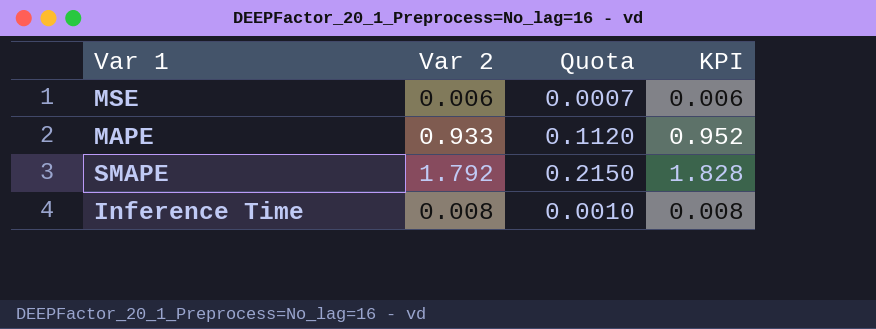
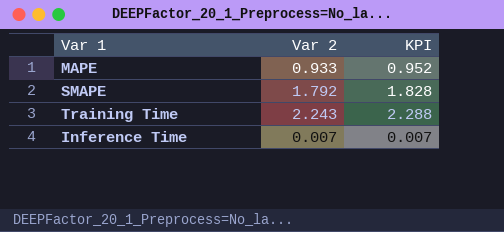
column Quota | formula: [Var 2] * 0.12 -> none
row MSE: 0.006 | 0.0007 | 0.006 -> none
row Training Time: none -> 2.243 | 2.288
Inference Time | Var 2: 0.008 -> 0.007
Inference Time | KPI: 0.008 -> 0.007

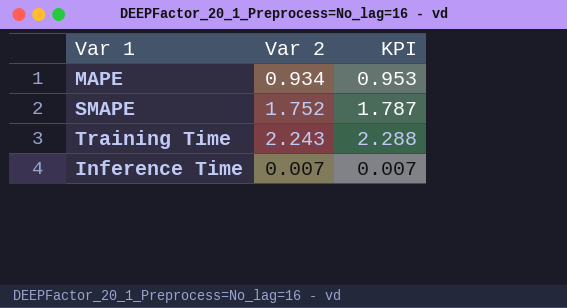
MAPE | Var 2: 0.933 -> 0.934
MAPE | KPI: 0.952 -> 0.953
SMAPE | Var 2: 1.792 -> 1.752
SMAPE | KPI: 1.828 -> 1.787

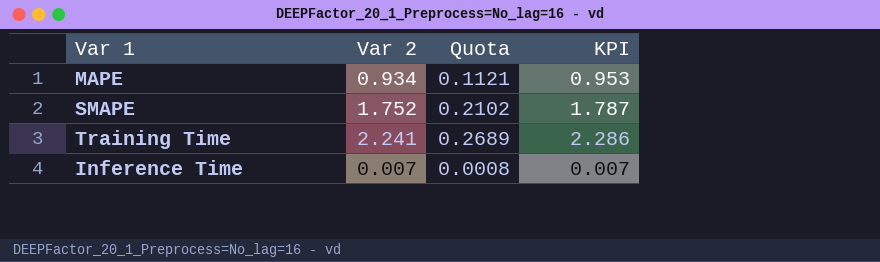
column Quota | formula: none -> [Var 2] * 0.12
Training Time | Var 2: 2.243 -> 2.241
Training Time | KPI: 2.288 -> 2.286

